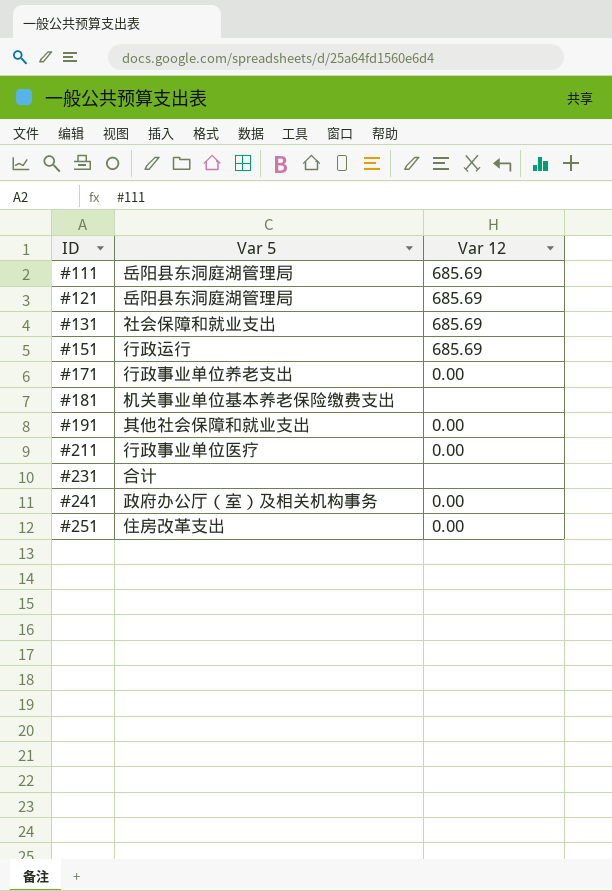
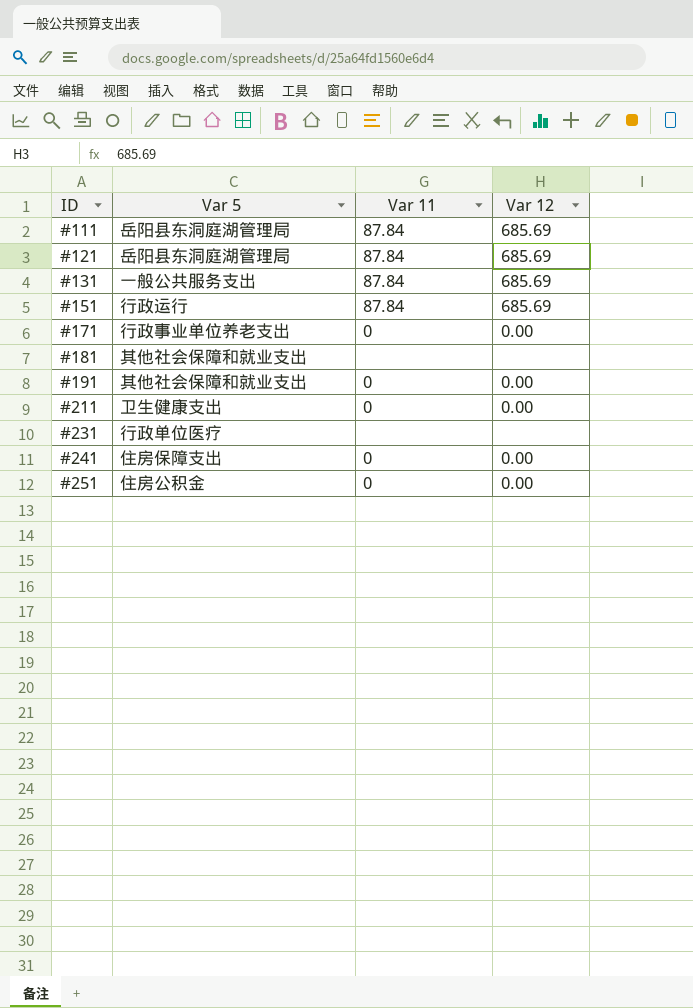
column Var 11 | position: none -> 3
#131 | Var 5: 社会保障和就业支出 -> 一般公共服务支出
#181 | Var 5: 机关事业单位基本养老保险缴费支出 -> 其他社会保障和就业支出
#211 | Var 5: 行政事业单位医疗 -> 卫生健康支出
#231 | Var 5: 合计 -> 行政单位医疗
#241 | Var 5: 政府办公厅（室）及相关机构事务 -> 住房保障支出
#251 | Var 5: 住房改革支出 -> 住房公积金

